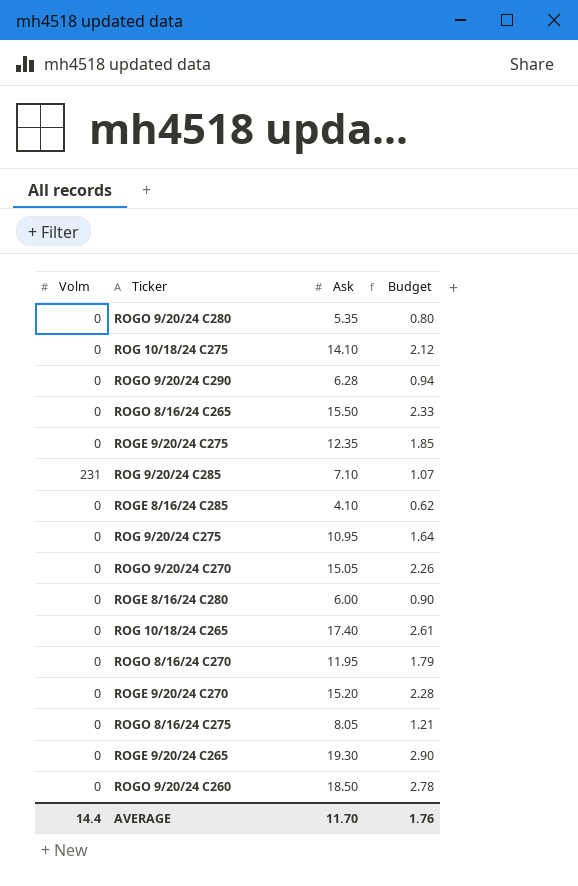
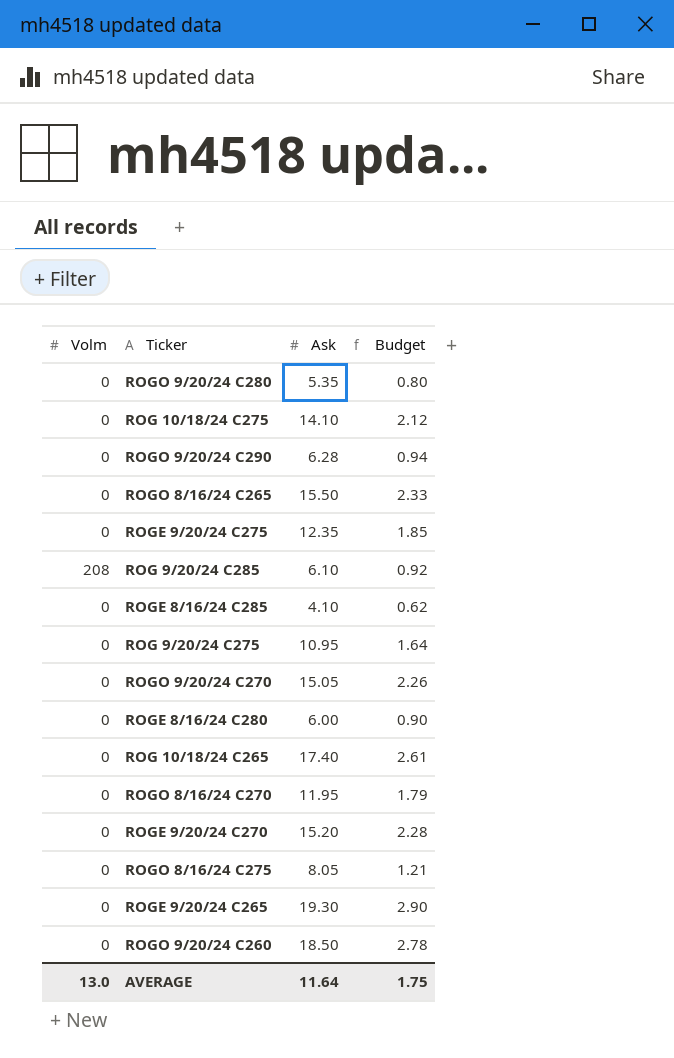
ROG 9/20/24 C285 | Volm: 231 -> 208
ROG 9/20/24 C285 | Ask: 7.10 -> 6.10
ROG 9/20/24 C285 | Budget: 1.07 -> 0.92
AVERAGE | Volm: 14.4 -> 13.0
AVERAGE | Ask: 11.70 -> 11.64
AVERAGE | Budget: 1.76 -> 1.75

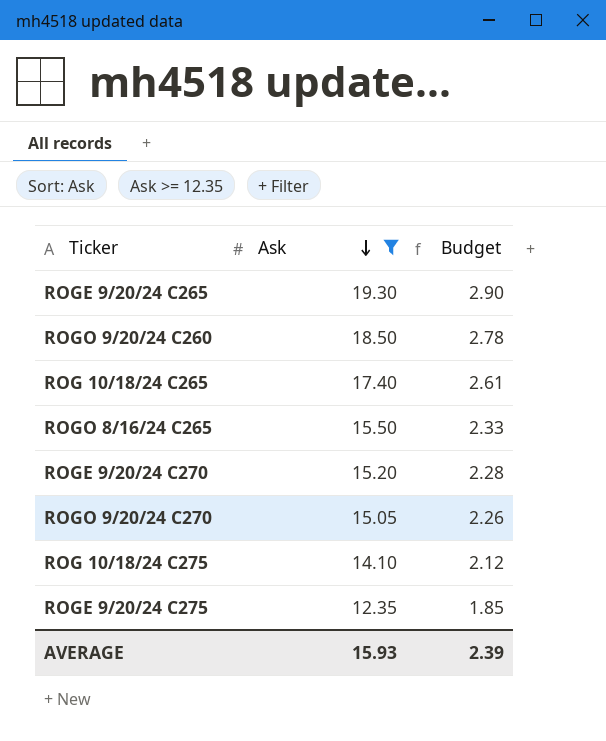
filter: none -> Ask >= 12.35
row order: none -> Ask descending
column Volm | position: 1 -> none
AVERAGE | Ask: 11.64 -> 15.93
AVERAGE | Budget: 1.75 -> 2.39

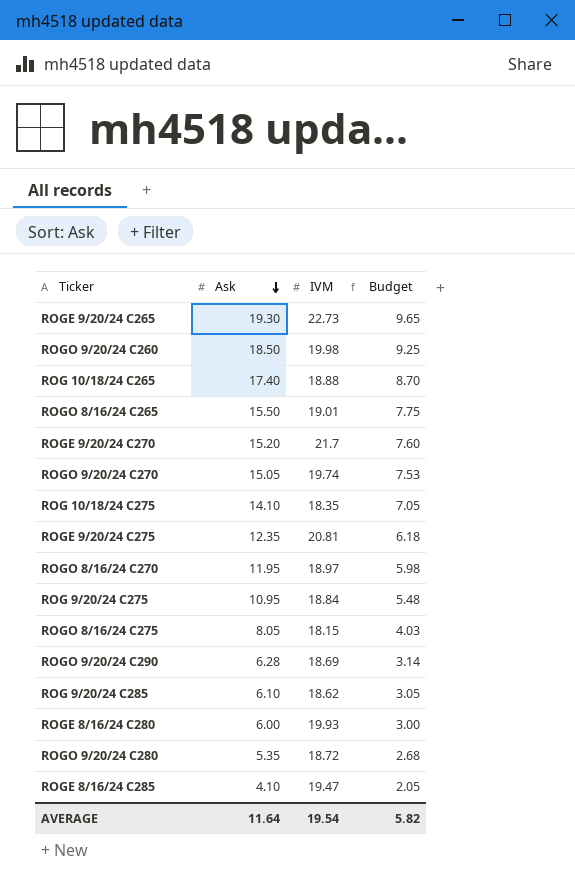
filter: Ask >= 12.35 -> none
column IVM | position: none -> 3
column Budget | formula: [Ask] * 0.15 -> [Ask] * 0.5
AVERAGE | Ask: 15.93 -> 11.64
AVERAGE | Budget: 2.39 -> 5.82

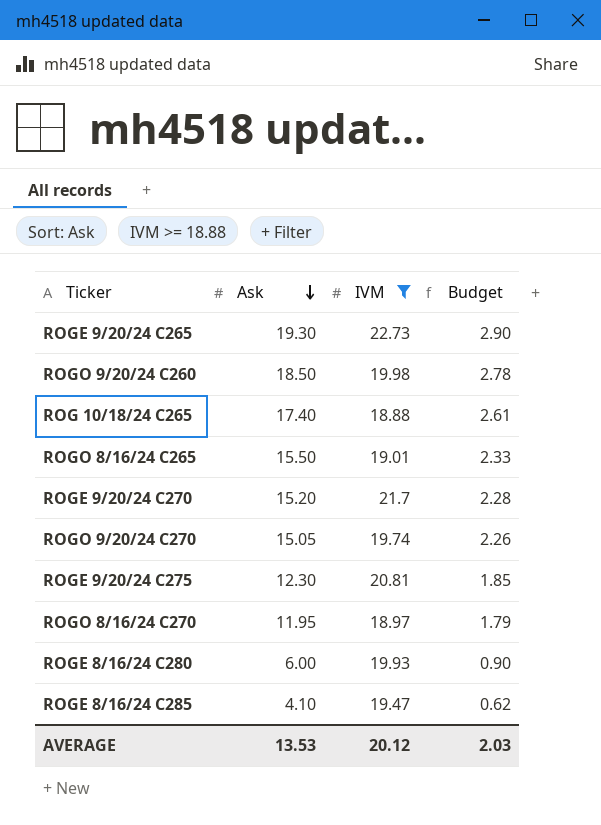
filter: none -> IVM >= 18.88
column Budget | formula: [Ask] * 0.5 -> [Ask] * 0.15
ROGE 9/20/24 C275 | Ask: 12.35 -> 12.30
AVERAGE | Ask: 11.64 -> 13.53
AVERAGE | IVM: 19.54 -> 20.12
AVERAGE | Budget: 5.82 -> 2.03

